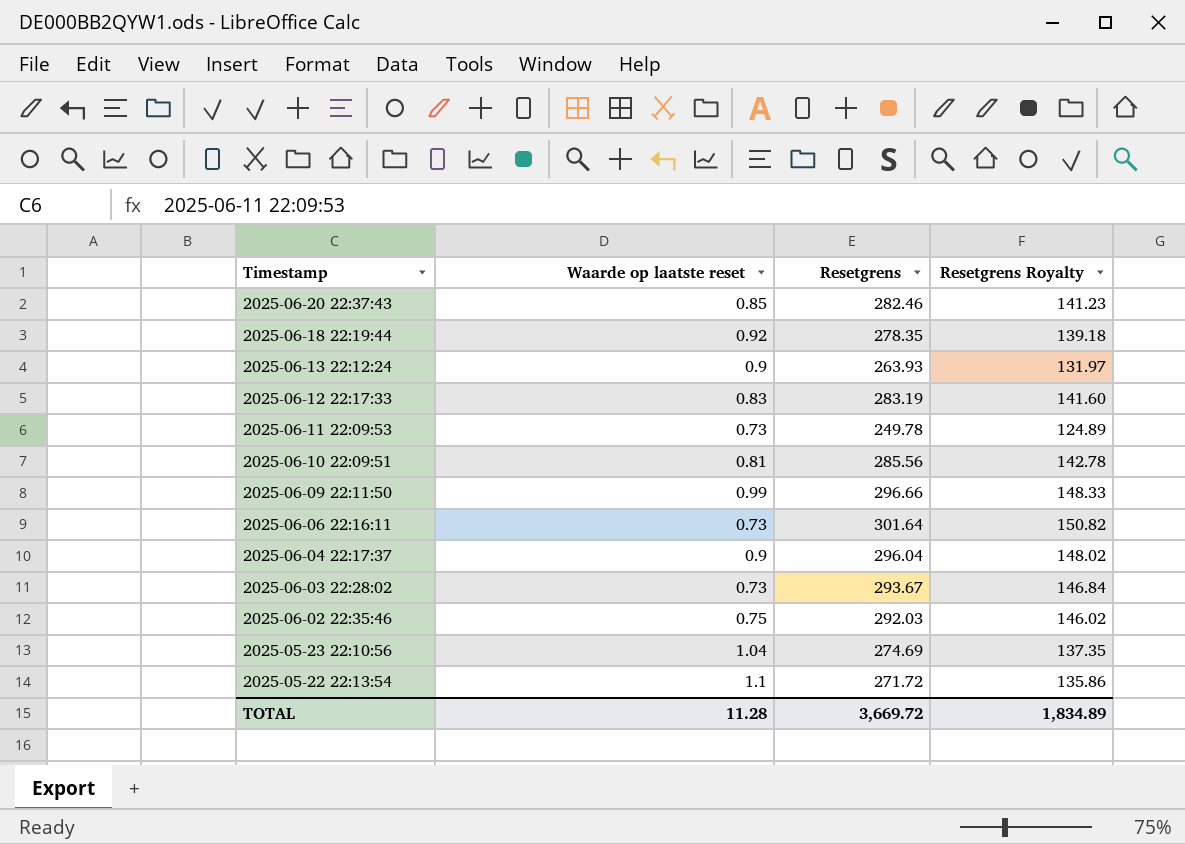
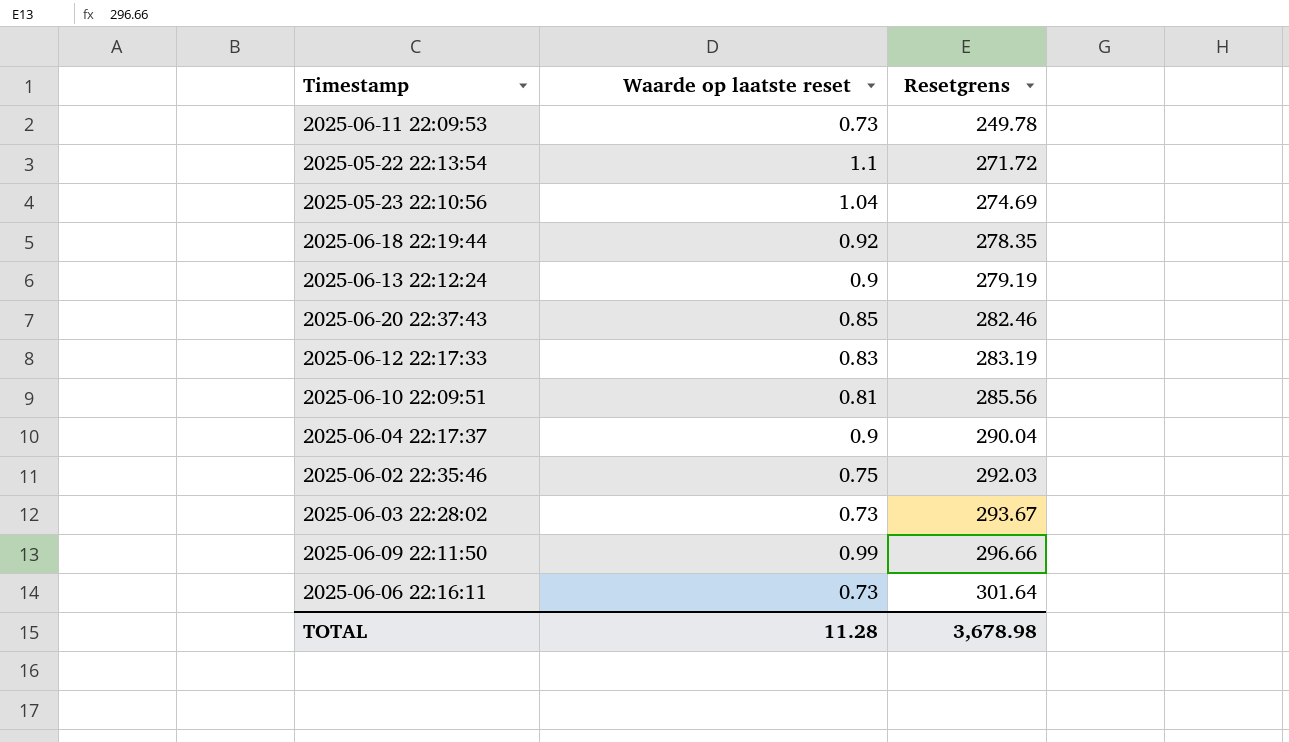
row order: Timestamp descending -> Resetgrens ascending
column Resetgrens Royalty | formula: [Resetgrens] * 0.5 -> none
2025-06-13 22:12:24 | Resetgrens: 263.93 -> 279.19
2025-06-04 22:17:37 | Resetgrens: 296.04 -> 290.04
TOTAL | Resetgrens: 3,669.72 -> 3,678.98

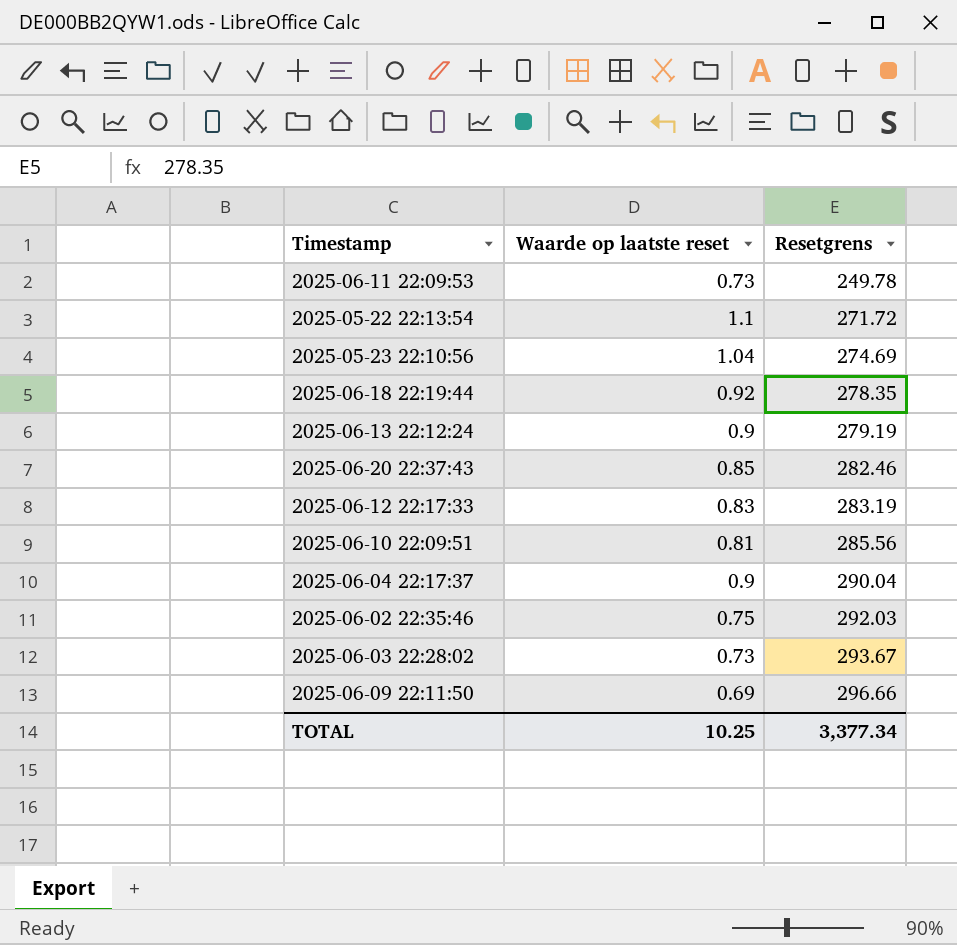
row 2025-06-06 22:16:11: 0.73 | 301.64 -> none
2025-06-09 22:11:50 | Waarde op laatste reset: 0.99 -> 0.69
TOTAL | Waarde op laatste reset: 11.28 -> 10.25
TOTAL | Resetgrens: 3,678.98 -> 3,377.34

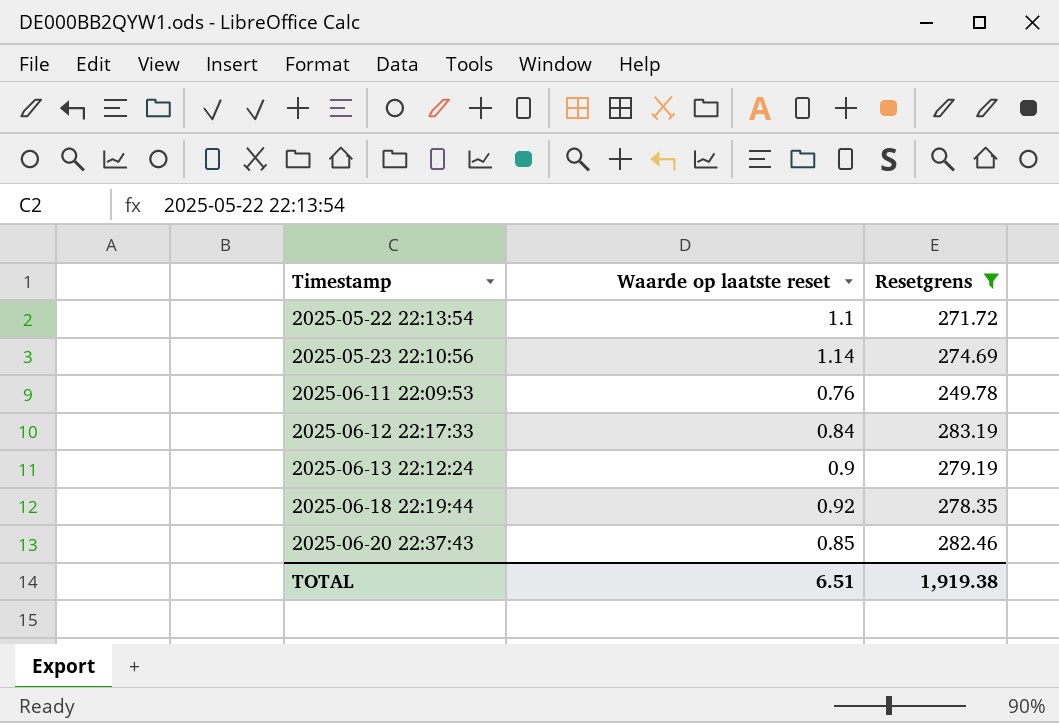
filter: none -> Resetgrens <= 283.19
row order: Resetgrens ascending -> Timestamp ascending
2025-05-23 22:10:56 | Waarde op laatste reset: 1.04 -> 1.14
2025-06-11 22:09:53 | Waarde op laatste reset: 0.73 -> 0.76
2025-06-12 22:17:33 | Waarde op laatste reset: 0.83 -> 0.84
TOTAL | Waarde op laatste reset: 10.25 -> 6.51
TOTAL | Resetgrens: 3,377.34 -> 1,919.38

